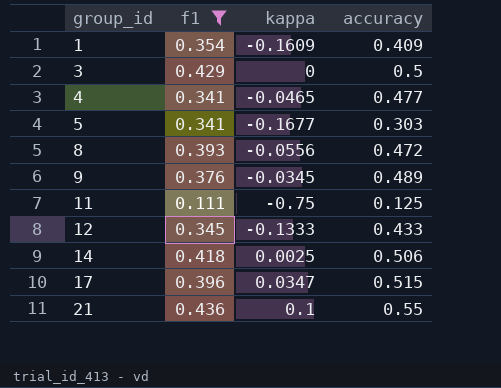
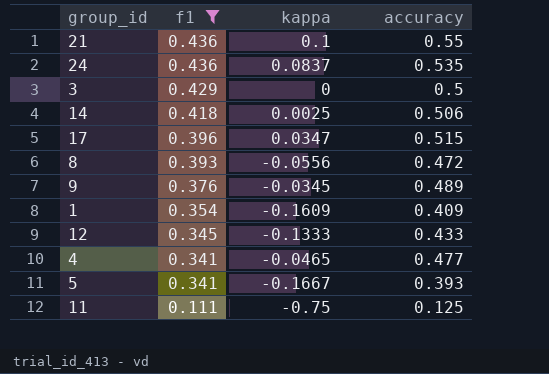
row order: group_id ascending -> f1 descending
row 24: none -> 0.436 | 0.0837 | 0.535
5 | kappa: -0.1677 -> -0.1667
5 | accuracy: 0.303 -> 0.393

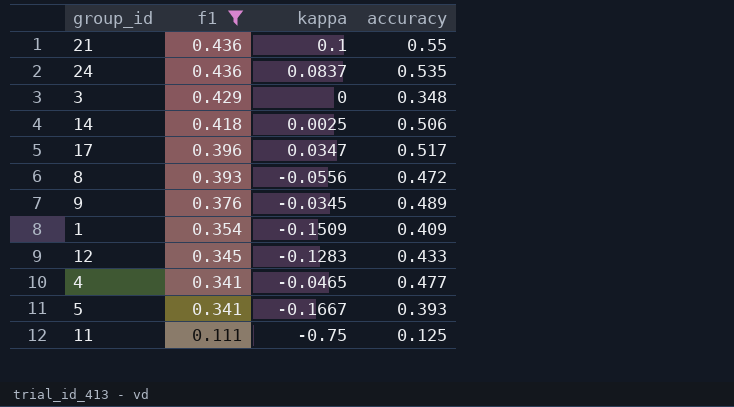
3 | accuracy: 0.5 -> 0.348
17 | accuracy: 0.515 -> 0.517
1 | kappa: -0.1609 -> -0.1509
12 | kappa: -0.1333 -> -0.1283

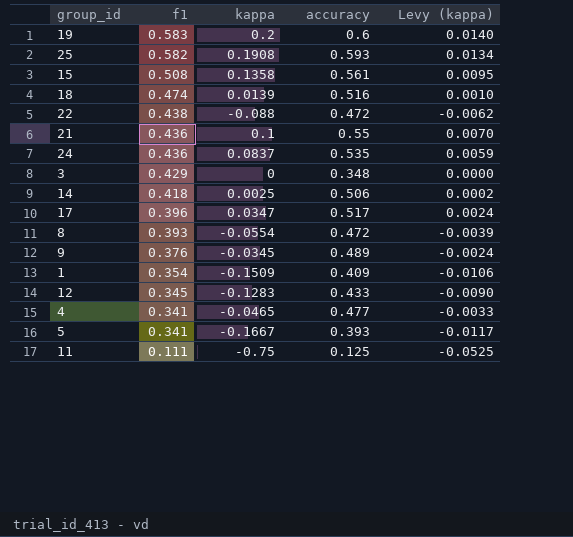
filter: f1 <= 0.436 -> none
column Levy (kappa) | formula: none -> [kappa] * 0.07
8 | kappa: -0.0556 -> -0.0554

